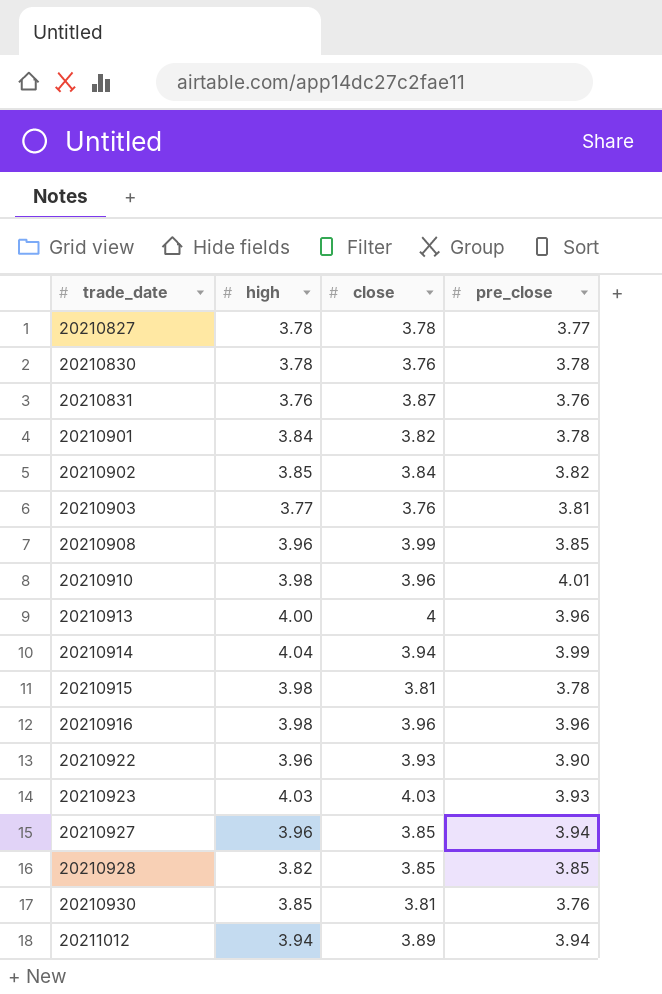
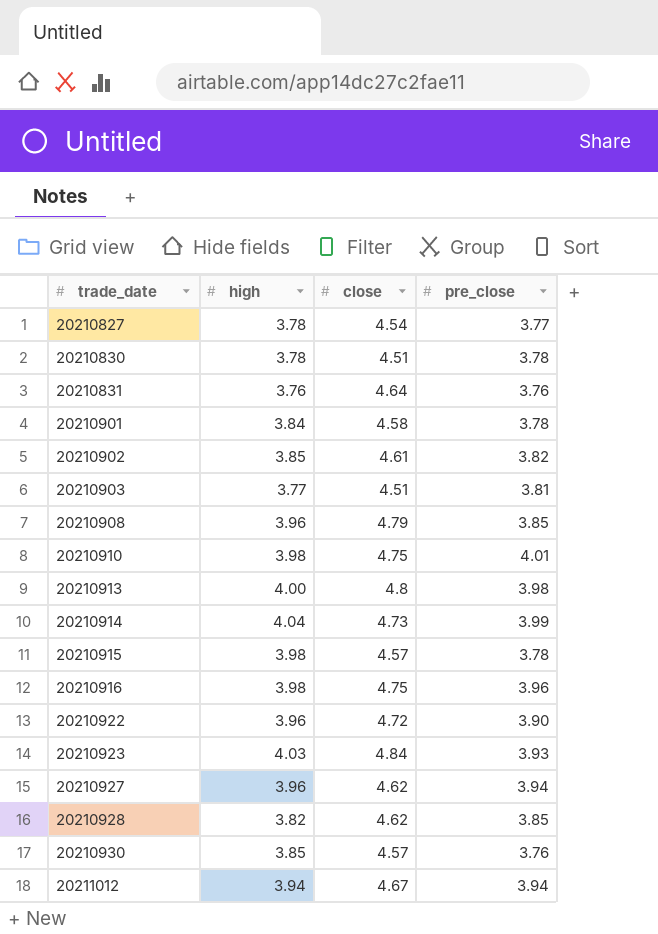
20210827 | close: 3.78 -> 4.54
20210830 | close: 3.76 -> 4.51
20210831 | close: 3.87 -> 4.64
20210901 | close: 3.82 -> 4.58
20210902 | close: 3.84 -> 4.61
20210903 | close: 3.76 -> 4.51
20210908 | close: 3.99 -> 4.79
20210910 | close: 3.96 -> 4.75
20210913 | close: 4 -> 4.8
20210913 | pre_close: 3.96 -> 3.98
20210914 | close: 3.94 -> 4.73
20210915 | close: 3.81 -> 4.57
20210916 | close: 3.96 -> 4.75
20210922 | close: 3.93 -> 4.72
20210923 | close: 4.03 -> 4.84
20210927 | close: 3.85 -> 4.62
20210928 | close: 3.85 -> 4.62
20210930 | close: 3.81 -> 4.57
20211012 | close: 3.89 -> 4.67

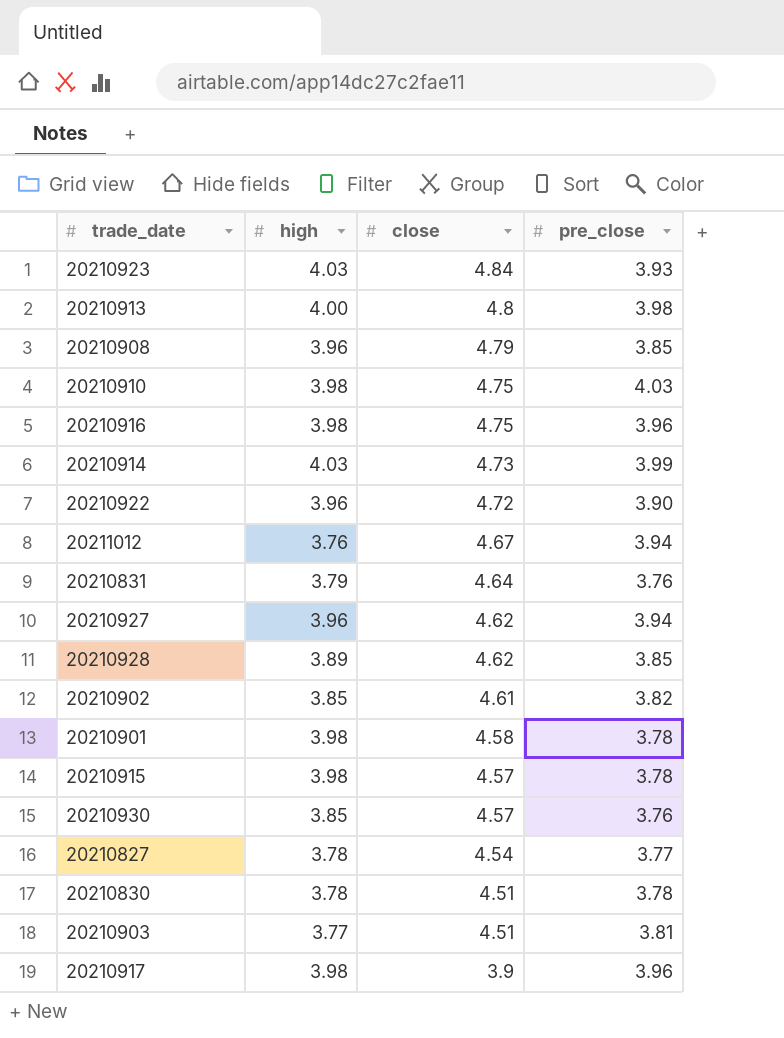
row order: trade_date ascending -> close descending
20210910 | pre_close: 4.01 -> 4.03
20210914 | high: 4.04 -> 4.03
20211012 | high: 3.94 -> 3.76
20210831 | high: 3.76 -> 3.79
20210928 | high: 3.82 -> 3.89
20210901 | high: 3.84 -> 3.98
row 20210917: none -> 3.98 | 3.9 | 3.96

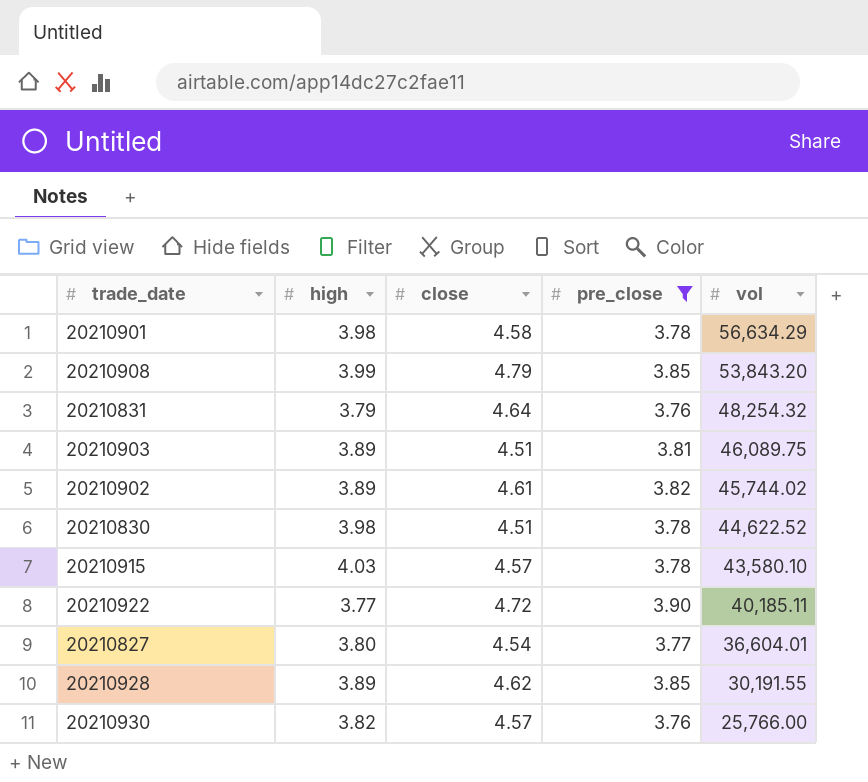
filter: none -> pre_close <= 3.90
row order: close descending -> vol descending
column vol | position: none -> 5
20210908 | high: 3.96 -> 3.99
20210903 | high: 3.77 -> 3.89
20210902 | high: 3.85 -> 3.89
20210830 | high: 3.78 -> 3.98
20210915 | high: 3.98 -> 4.03
20210922 | high: 3.96 -> 3.77
20210827 | high: 3.78 -> 3.80
20210930 | high: 3.85 -> 3.82

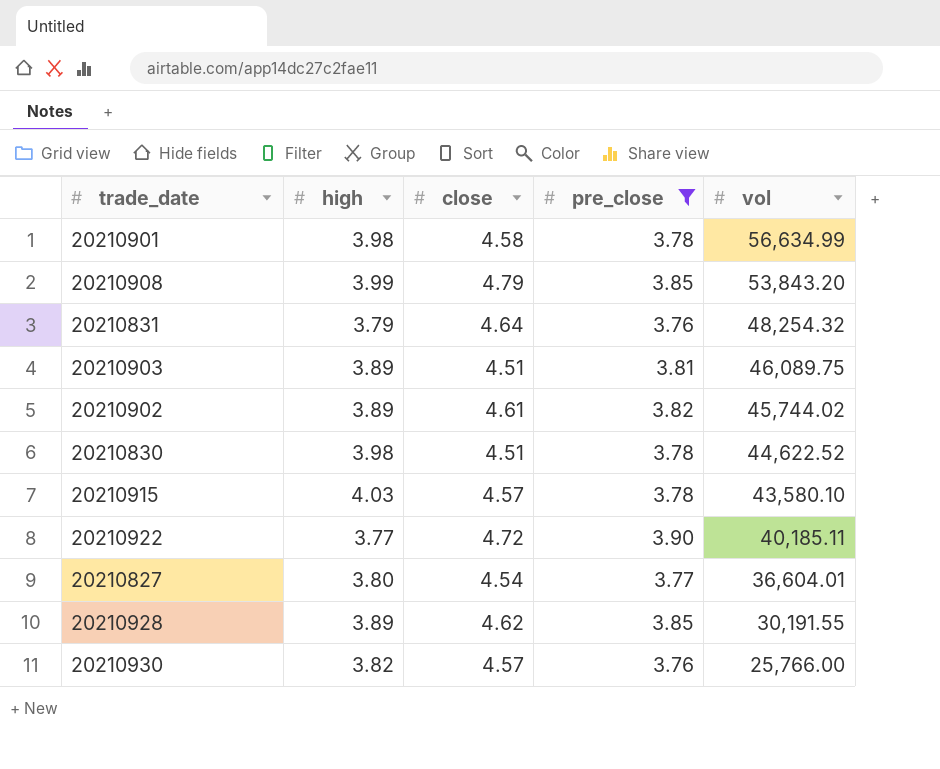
20210901 | vol: 56,634.29 -> 56,634.99

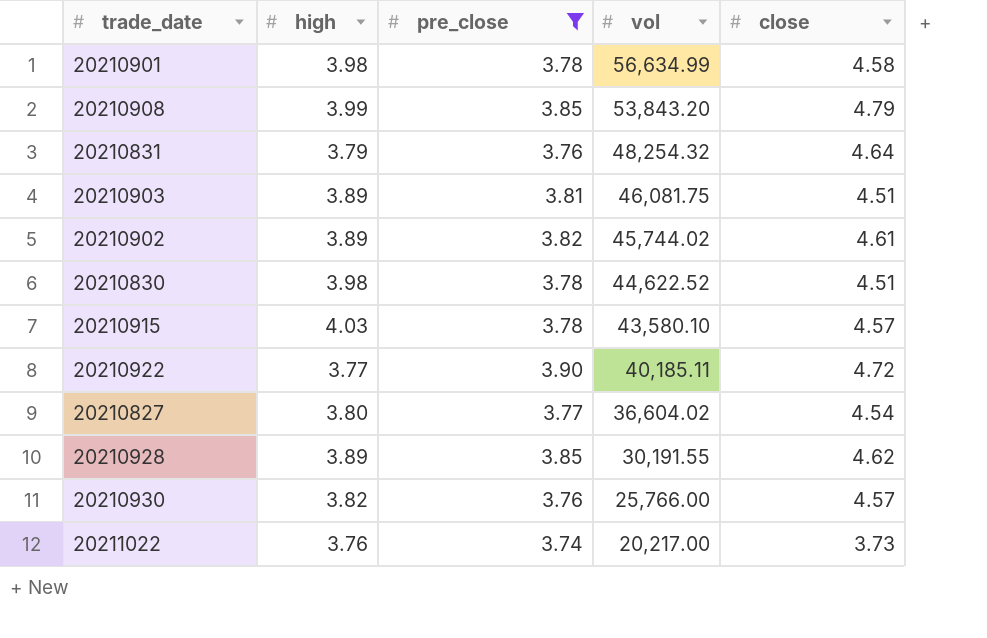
column close | position: 3 -> 5
20210903 | vol: 46,089.75 -> 46,081.75
20210827 | vol: 36,604.01 -> 36,604.02
row 20211022: none -> 3.76 | 3.74 | 20,217.00 | 3.73

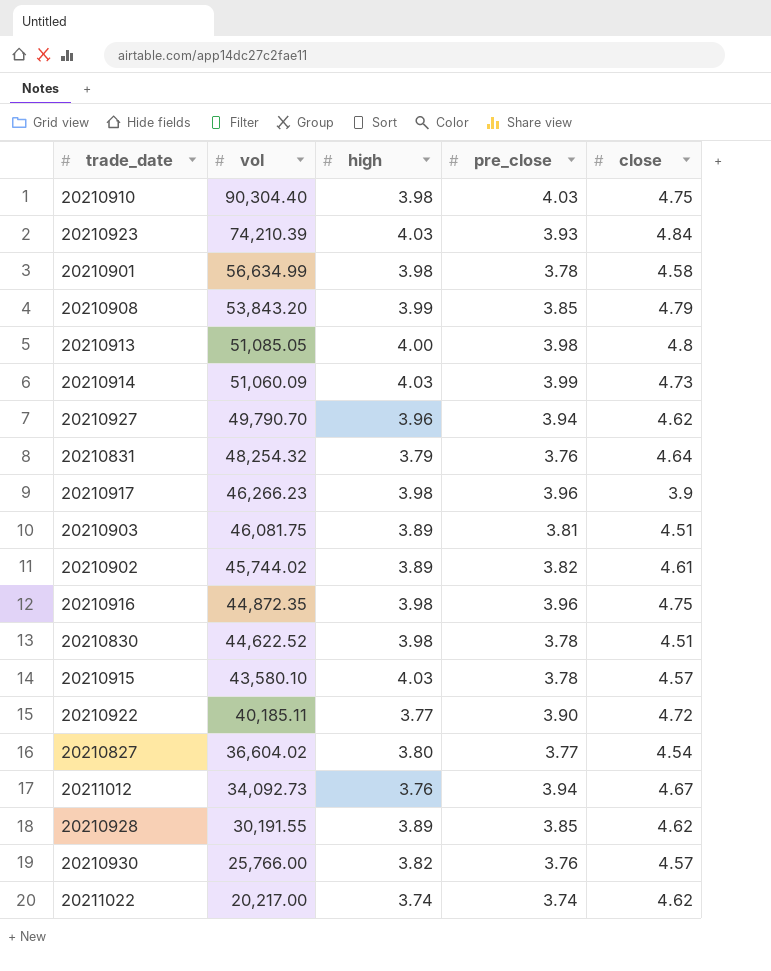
filter: pre_close <= 3.90 -> none
column vol | position: 4 -> 2
20211022 | high: 3.76 -> 3.74
20211022 | close: 3.73 -> 4.62

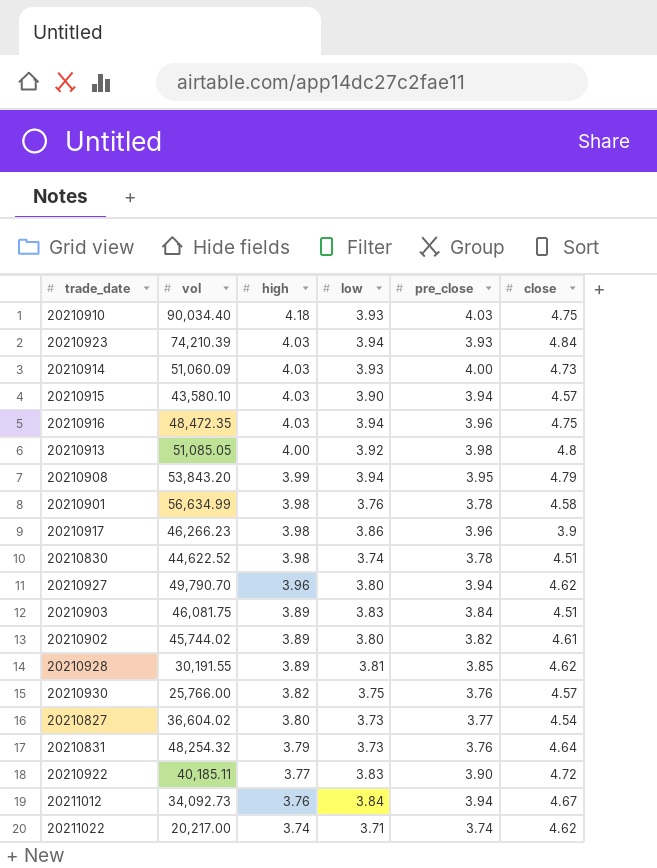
row order: vol descending -> high descending
column low | position: none -> 4
20210910 | vol: 90,304.40 -> 90,034.40
20210910 | high: 3.98 -> 4.18
20210914 | pre_close: 3.99 -> 4.00
20210915 | pre_close: 3.78 -> 3.94
20210916 | vol: 44,872.35 -> 48,472.35
20210916 | high: 3.98 -> 4.03
20210908 | pre_close: 3.85 -> 3.95
20210903 | pre_close: 3.81 -> 3.84

